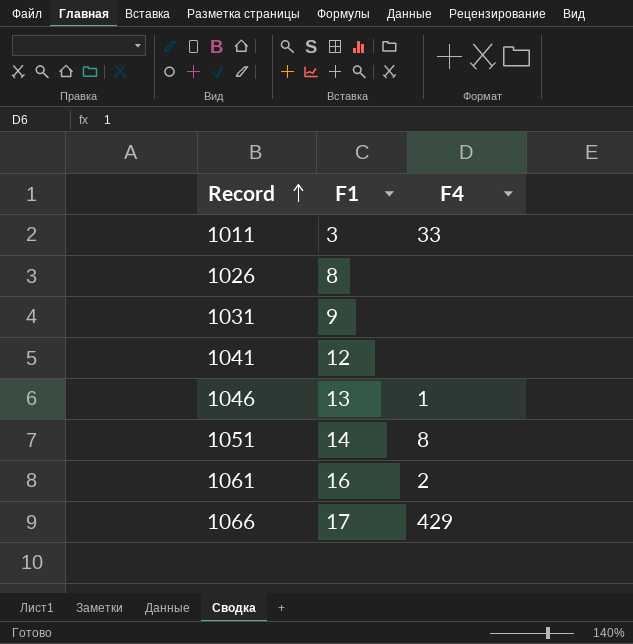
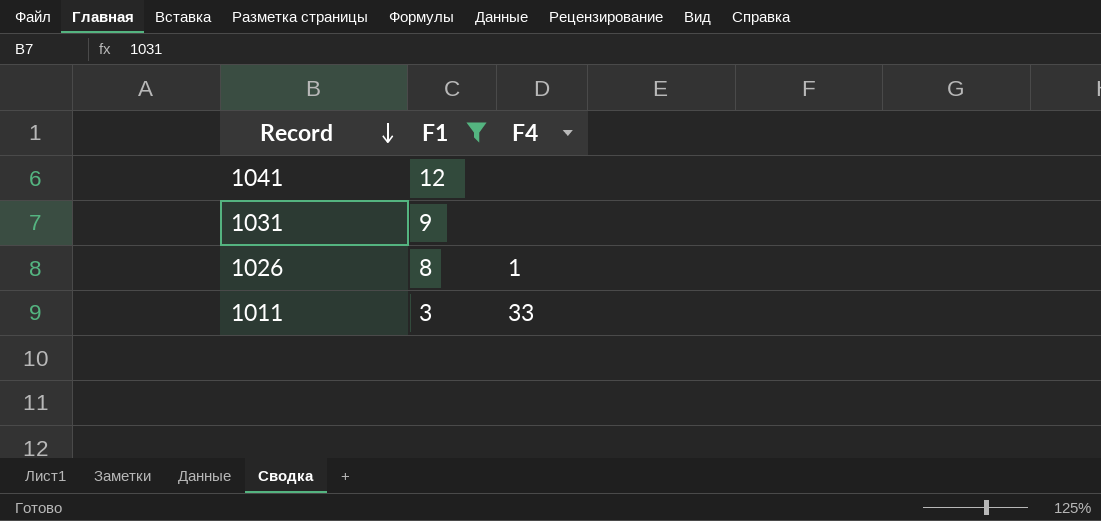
filter: none -> F1 <= 12
row order: Record ascending -> Record descending
1026 | F4: none -> 1

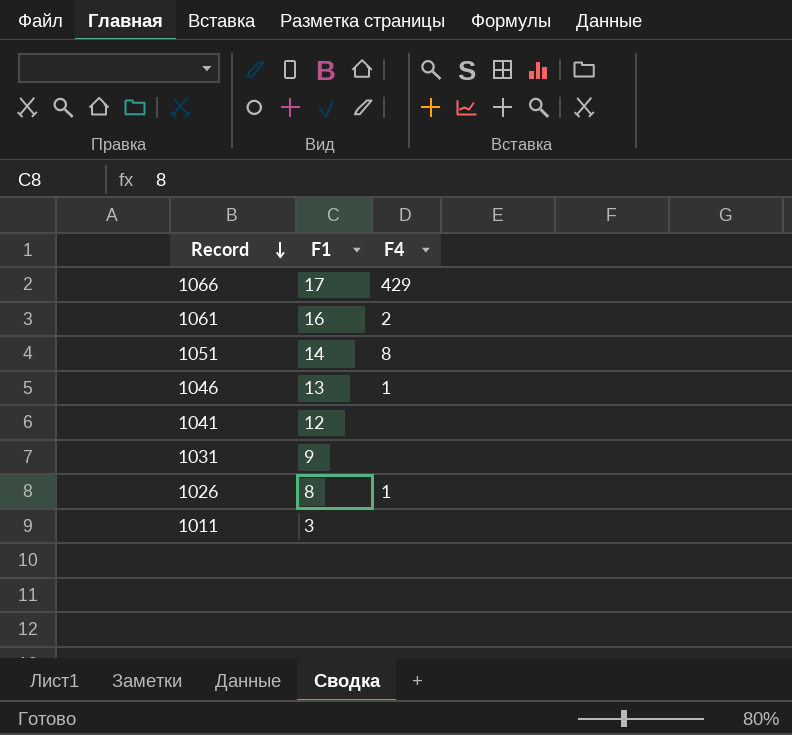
filter: F1 <= 12 -> none
1011 | F4: 33 -> none

